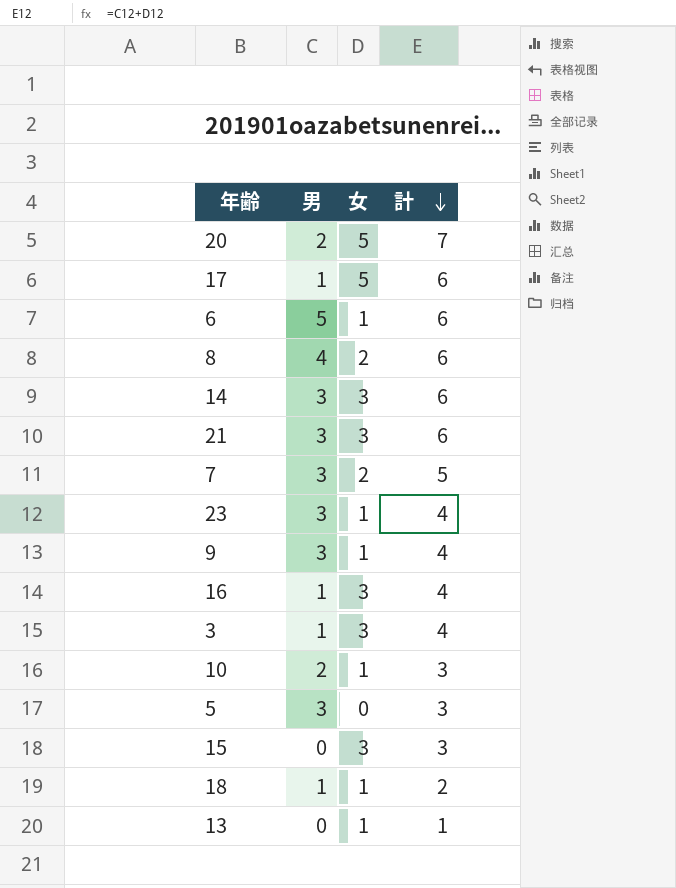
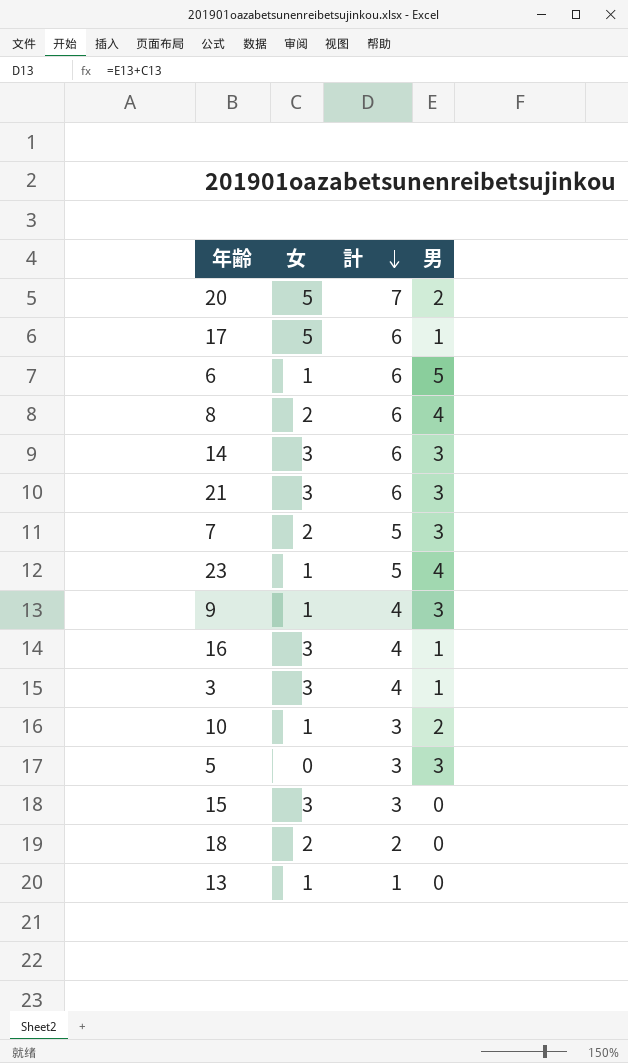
column 男 | position: 2 -> 4
23 | 計: 4 -> 5
23 | 男: 3 -> 4
18 | 女: 1 -> 2
18 | 男: 1 -> 0

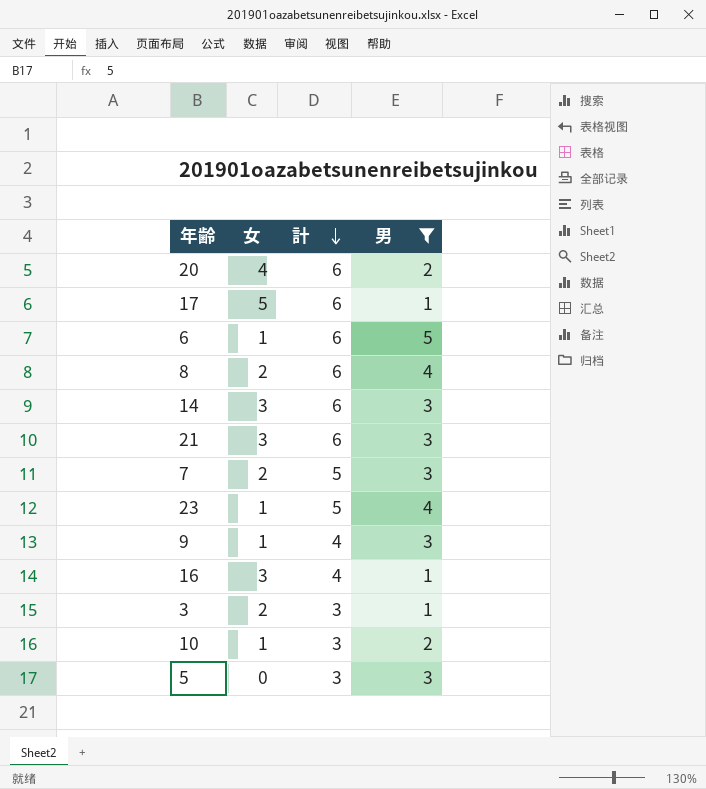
filter: none -> 男 != 0
20 | 女: 5 -> 4
20 | 計: 7 -> 6
3 | 女: 3 -> 2
3 | 計: 4 -> 3

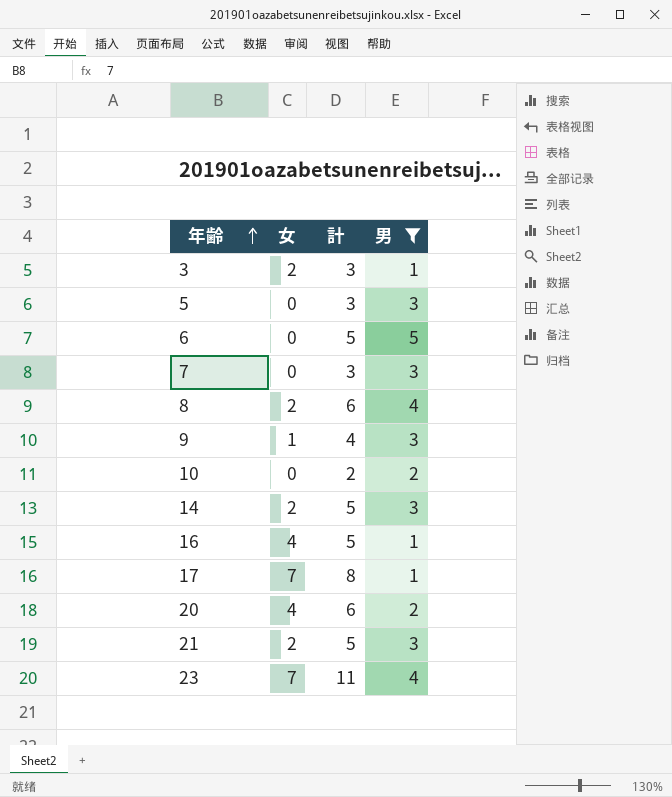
row order: 計 descending -> 年齢 ascending
6 | 女: 1 -> 0
6 | 計: 6 -> 5
7 | 女: 2 -> 0
7 | 計: 5 -> 3
10 | 女: 1 -> 0
10 | 計: 3 -> 2
14 | 女: 3 -> 2
14 | 計: 6 -> 5
16 | 女: 3 -> 4
16 | 計: 4 -> 5
17 | 女: 5 -> 7
17 | 計: 6 -> 8
21 | 女: 3 -> 2
21 | 計: 6 -> 5
23 | 女: 1 -> 7
23 | 計: 5 -> 11

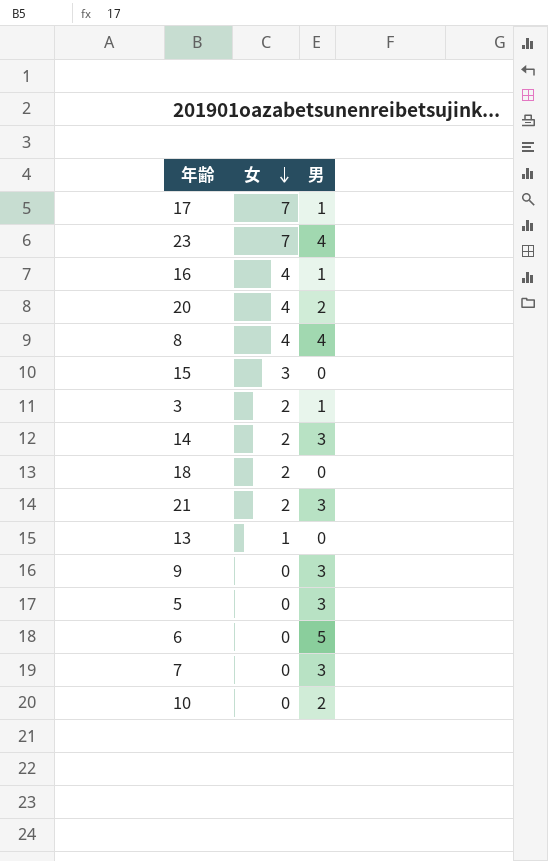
filter: 男 != 0 -> none
row order: 年齢 ascending -> 女 descending
column 計 | formula: [女] + [男] -> none
8 | 女: 2 -> 4
9 | 女: 1 -> 0

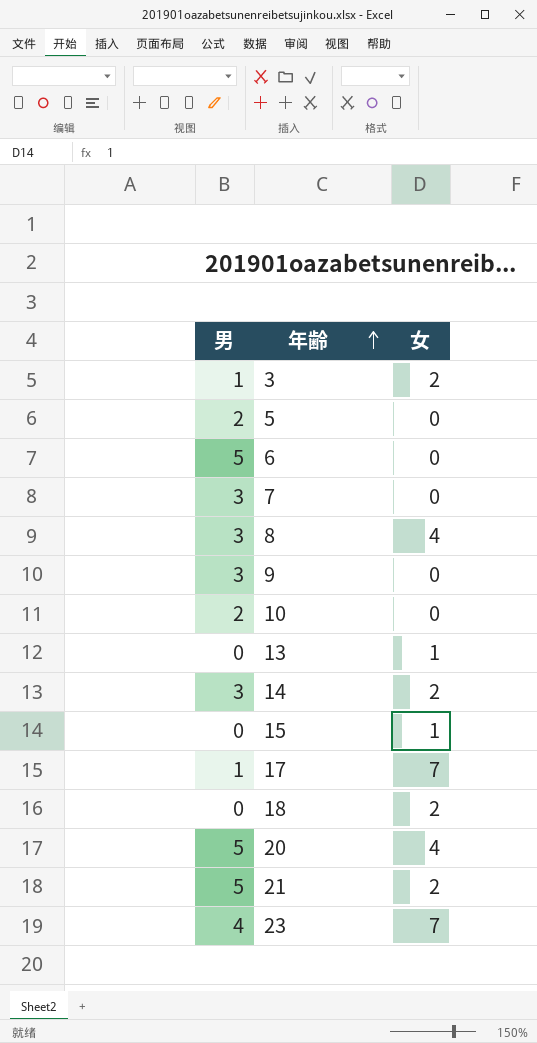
row order: 女 descending -> 年齢 ascending
column 男 | position: 3 -> 1
row 16: 4 | 1 -> none
5 | 男: 3 -> 2
8 | 男: 4 -> 3
15 | 女: 3 -> 1
20 | 男: 2 -> 5
21 | 男: 3 -> 5

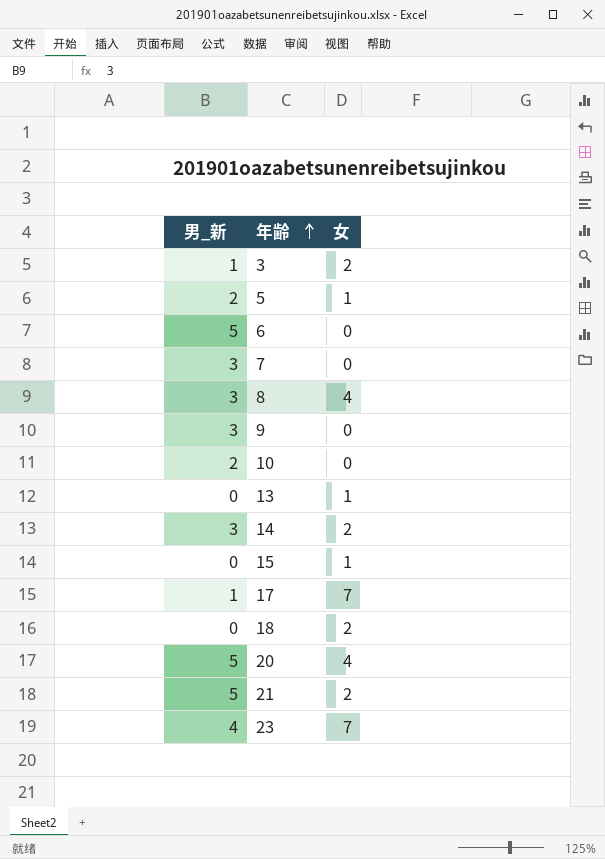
column name: 男 -> 男_新
5 | 女: 0 -> 1

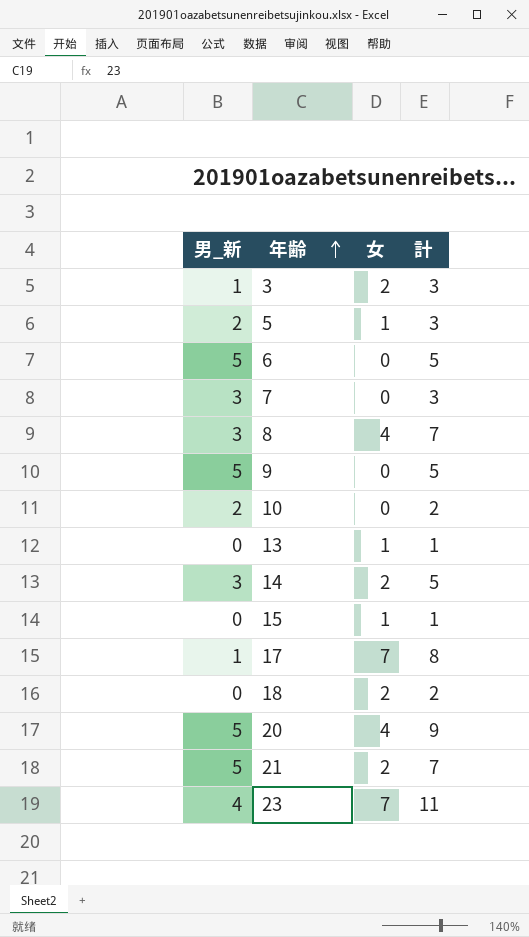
column 計 | formula: none -> [男_新] + [女]
9 | 男_新: 3 -> 5

